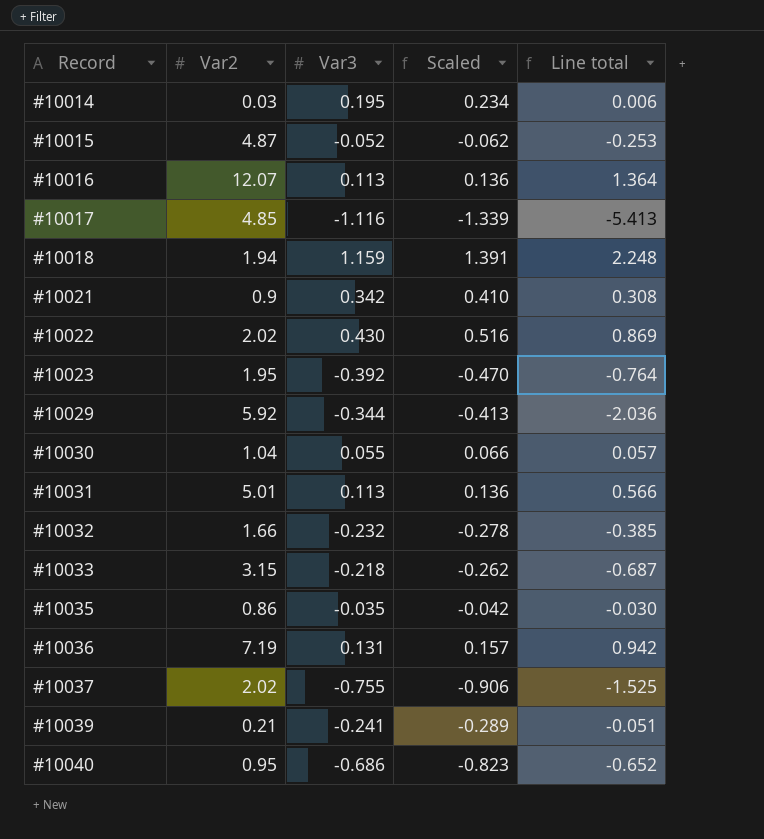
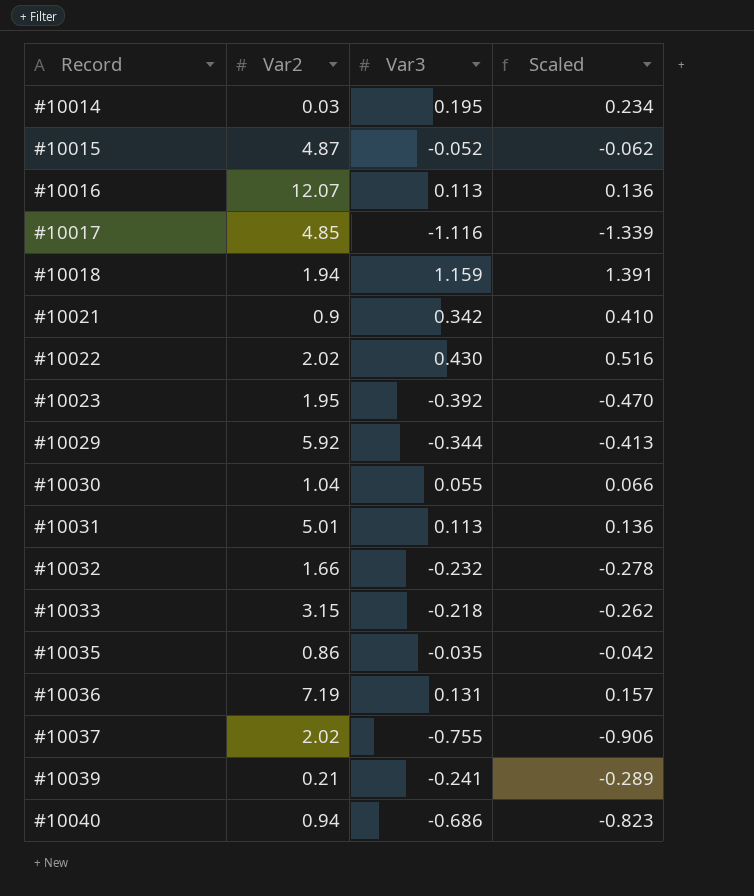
column Line total | formula: [Var2] * [Var3] -> none
#10040 | Var2: 0.95 -> 0.94

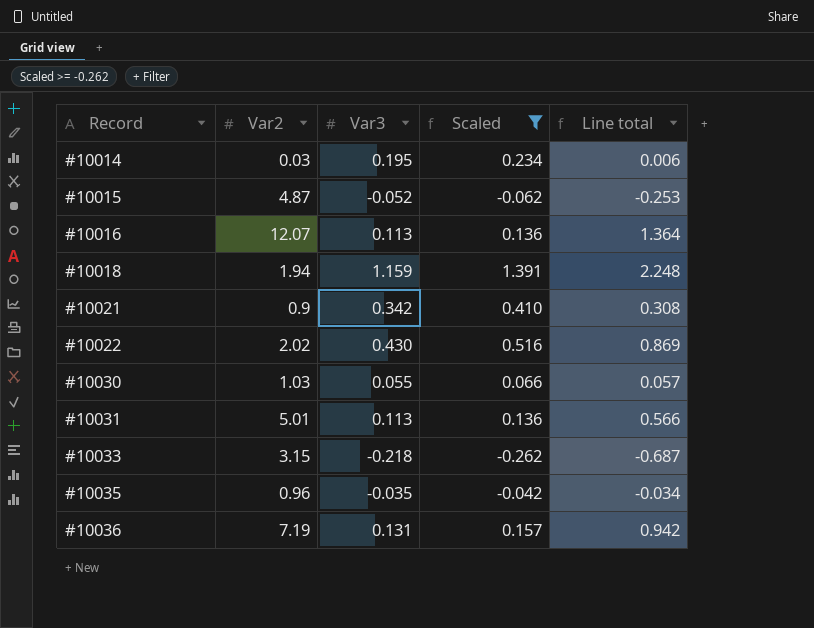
filter: none -> Scaled >= -0.262
column Line total | formula: none -> [Var2] * [Var3]
#10030 | Var2: 1.04 -> 1.03
#10035 | Var2: 0.86 -> 0.96

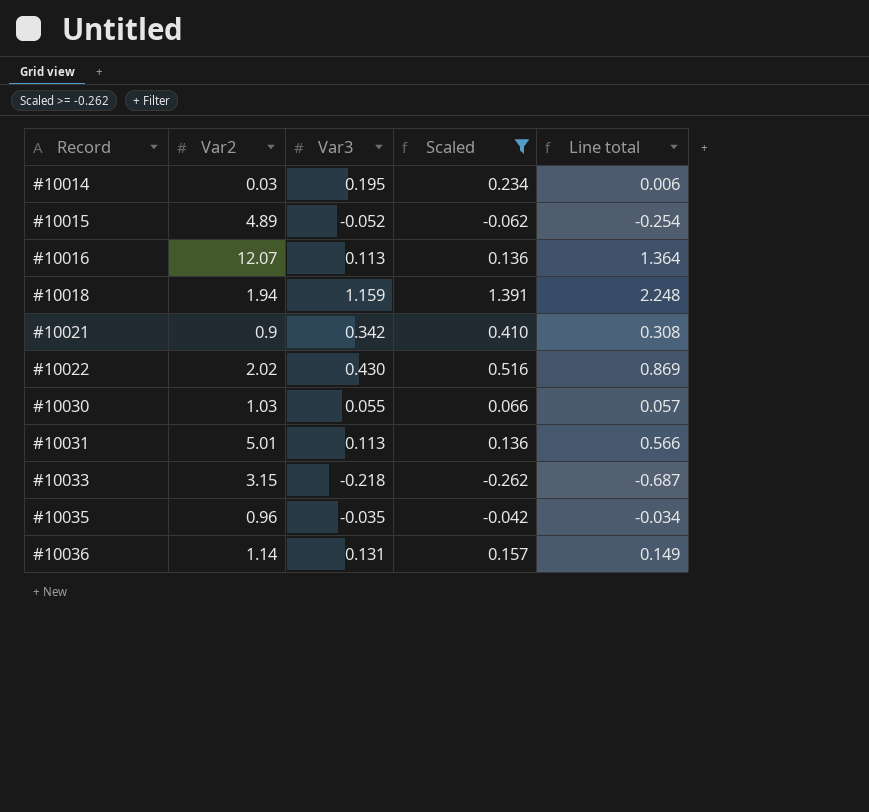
#10015 | Var2: 4.87 -> 4.89
#10015 | Line total: -0.253 -> -0.254
#10036 | Var2: 7.19 -> 1.14
#10036 | Line total: 0.942 -> 0.149

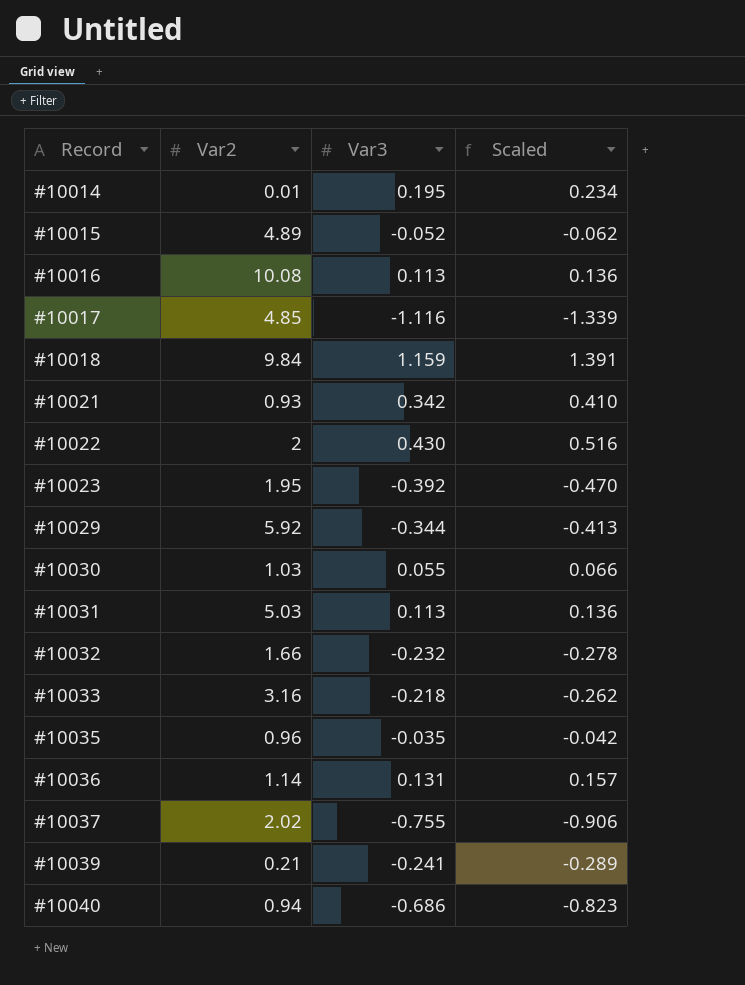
filter: Scaled >= -0.262 -> none
column Line total | formula: [Var2] * [Var3] -> none
#10014 | Var2: 0.03 -> 0.01
#10016 | Var2: 12.07 -> 10.08
#10018 | Var2: 1.94 -> 9.84
#10021 | Var2: 0.9 -> 0.93
#10022 | Var2: 2.02 -> 2
#10031 | Var2: 5.01 -> 5.03
#10033 | Var2: 3.15 -> 3.16

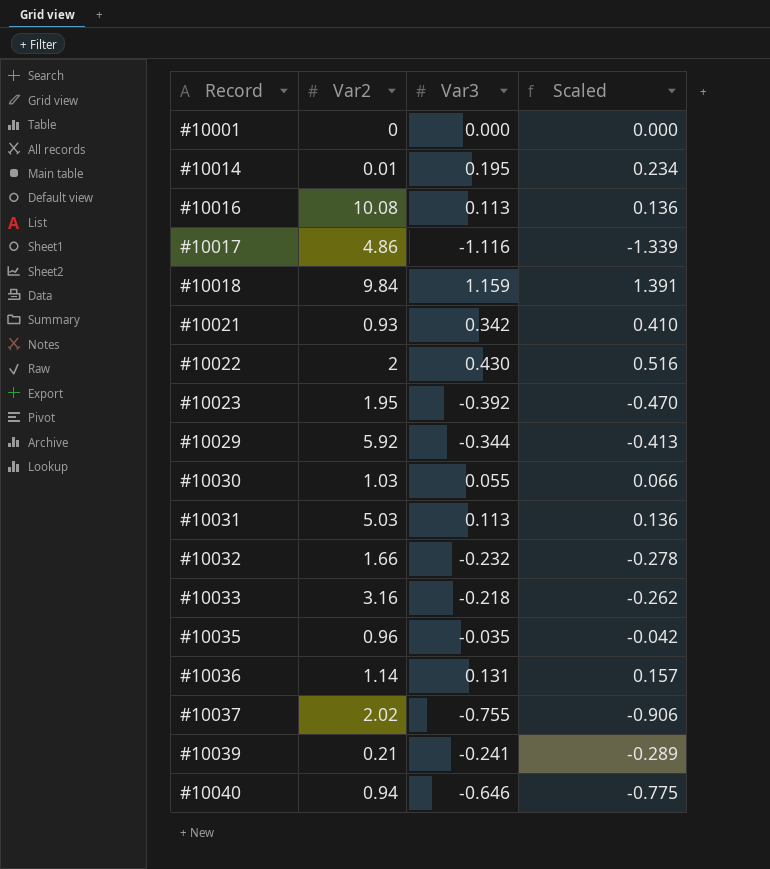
row #10015: 4.89 | -0.052 | -0.062 -> none
row #10001: none -> 0 | 0.000 | 0.000
#10017 | Var2: 4.85 -> 4.86
#10040 | Var3: -0.686 -> -0.646
#10040 | Scaled: -0.823 -> -0.775

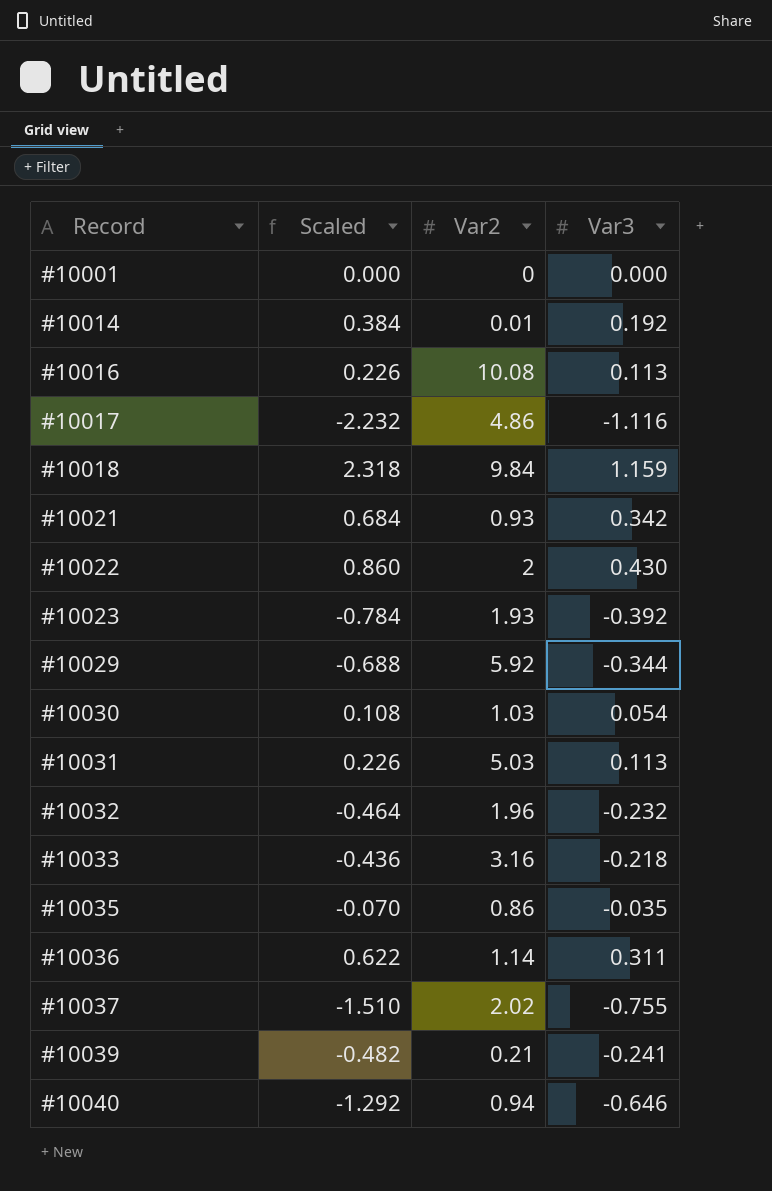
column Scaled | formula: [Var3] * 1.2 -> [Var3] * 2
column Scaled | position: 4 -> 2
#10014 | Var3: 0.195 -> 0.192
#10023 | Var2: 1.95 -> 1.93
#10030 | Var3: 0.055 -> 0.054
#10032 | Var2: 1.66 -> 1.96
#10035 | Var2: 0.96 -> 0.86
#10036 | Var3: 0.131 -> 0.311

